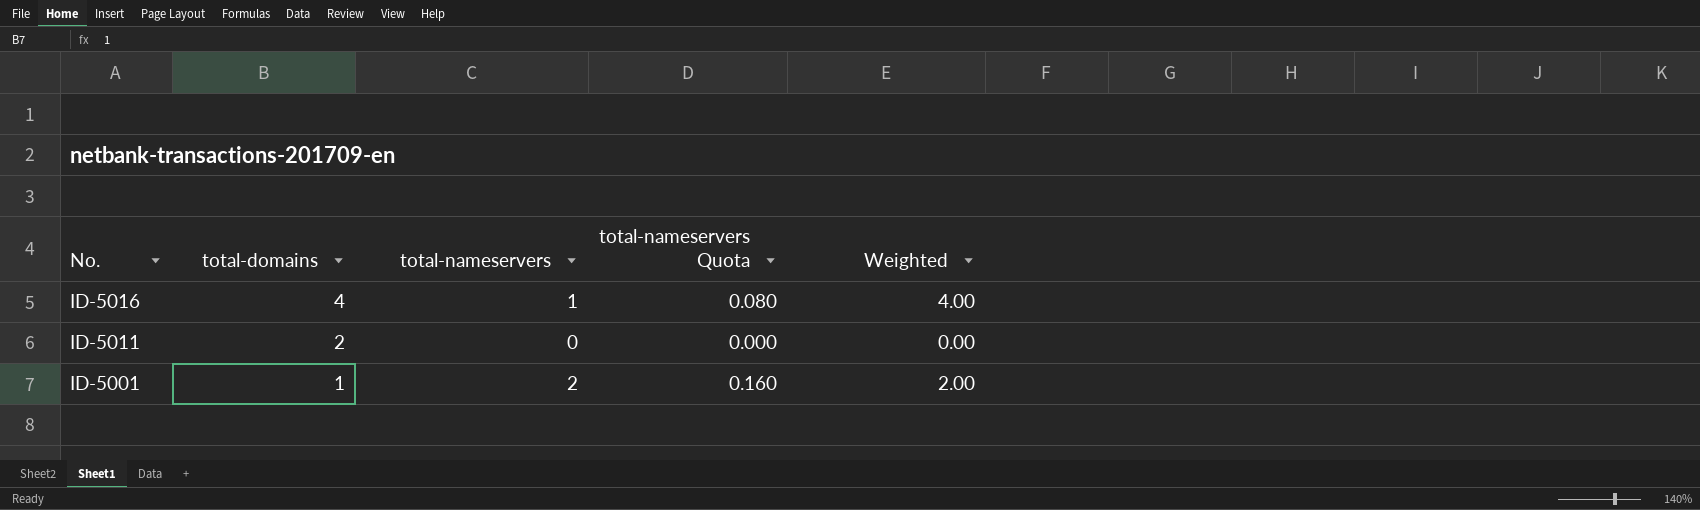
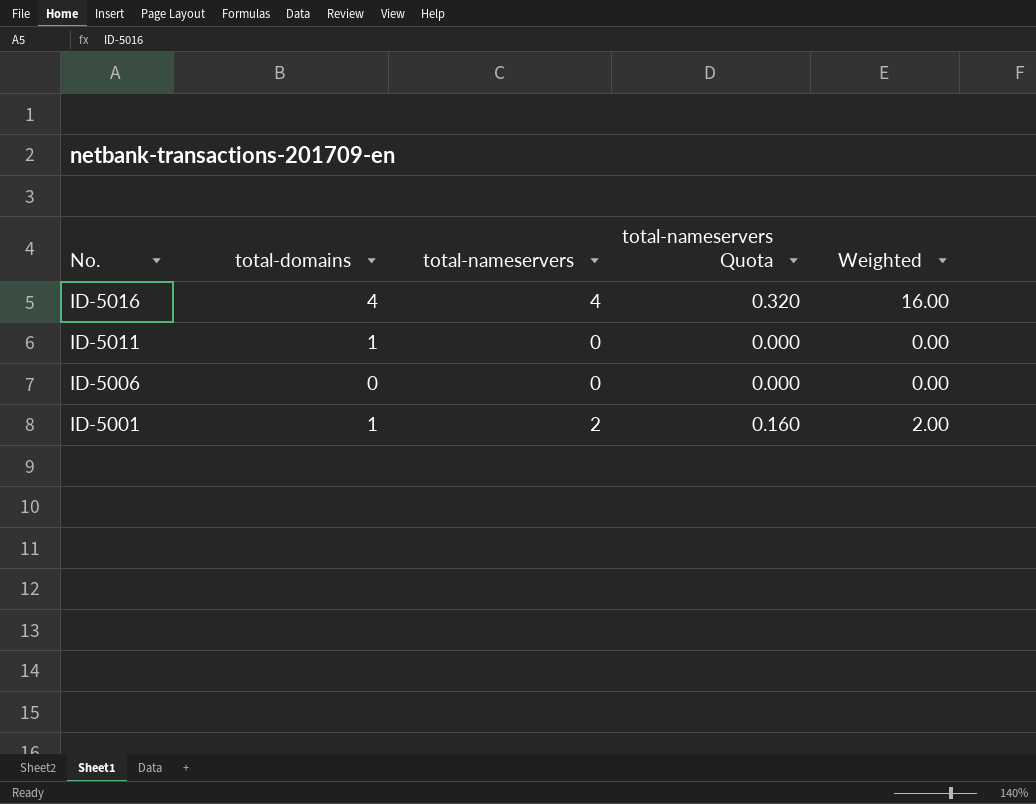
ID-5016 | total-nameservers: 1 -> 4
ID-5016 | total-nameservers Quota: 0.080 -> 0.320
ID-5016 | Weighted: 4.00 -> 16.00
ID-5011 | total-domains: 2 -> 1
row ID-5006: none -> 0 | 0 | 0.000 | 0.00

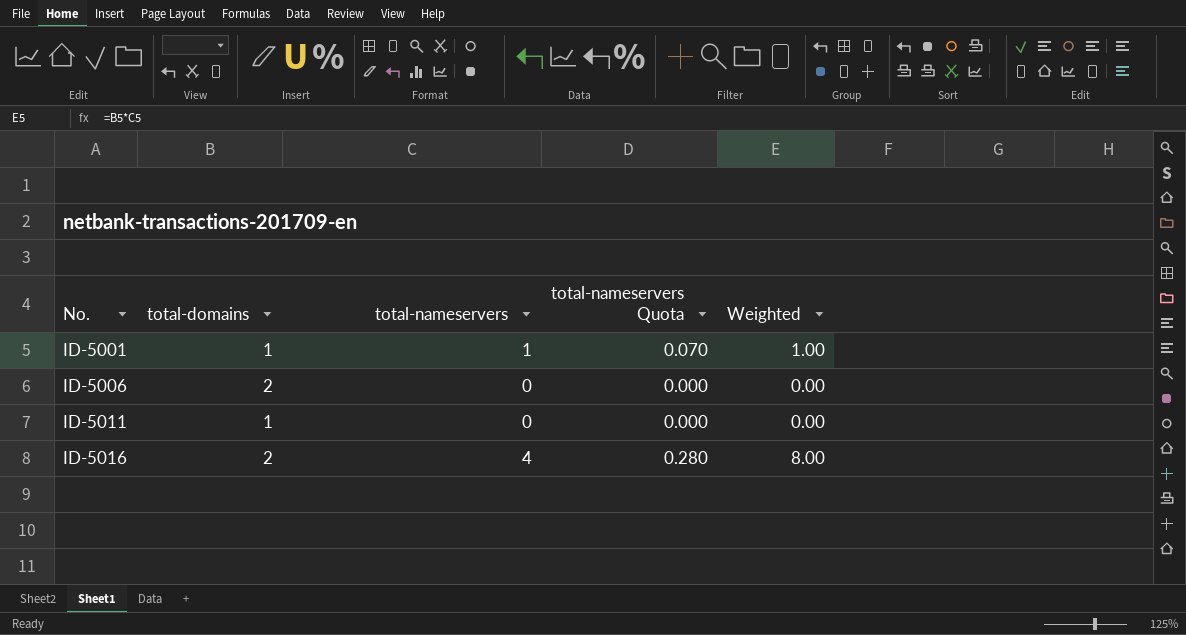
row order: No. descending -> No. ascending
column total-nameservers Quota | formula: [total-nameservers] * 0.08 -> [total-nameservers] * 0.07
ID-5001 | total-nameservers: 2 -> 1
ID-5001 | Weighted: 2.00 -> 1.00
ID-5006 | total-domains: 0 -> 2
ID-5016 | total-domains: 4 -> 2
ID-5016 | Weighted: 16.00 -> 8.00

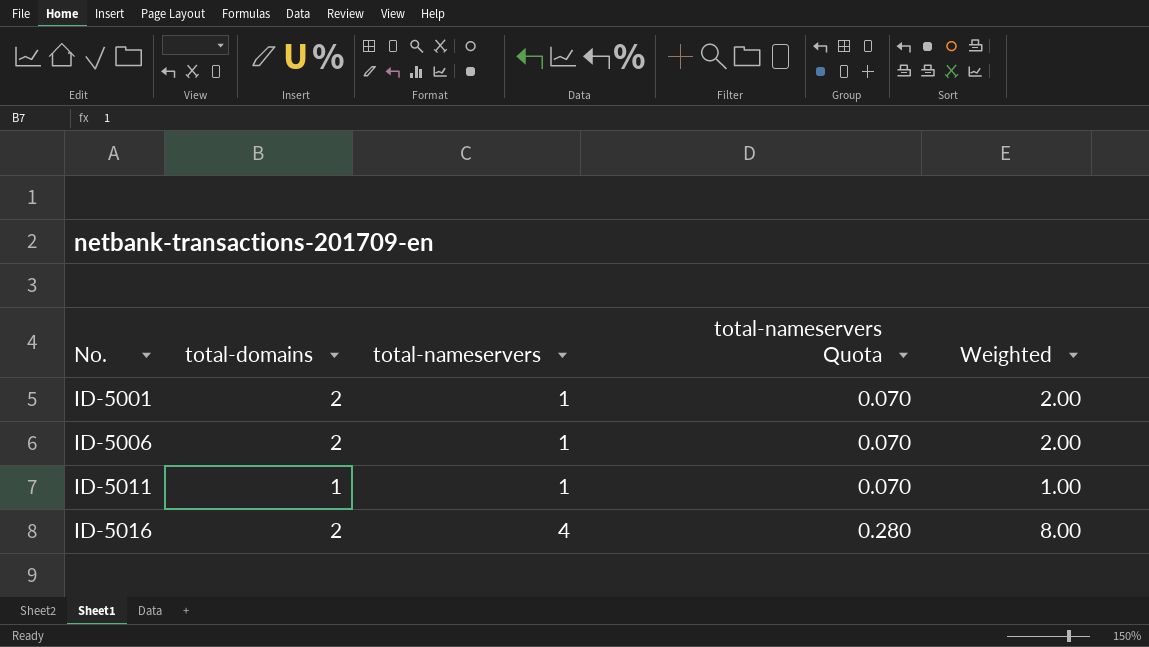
ID-5001 | total-domains: 1 -> 2
ID-5001 | Weighted: 1.00 -> 2.00
ID-5006 | total-nameservers: 0 -> 1
ID-5006 | total-nameservers Quota: 0.000 -> 0.070
ID-5006 | Weighted: 0.00 -> 2.00
ID-5011 | total-nameservers: 0 -> 1
ID-5011 | total-nameservers Quota: 0.000 -> 0.070
ID-5011 | Weighted: 0.00 -> 1.00

